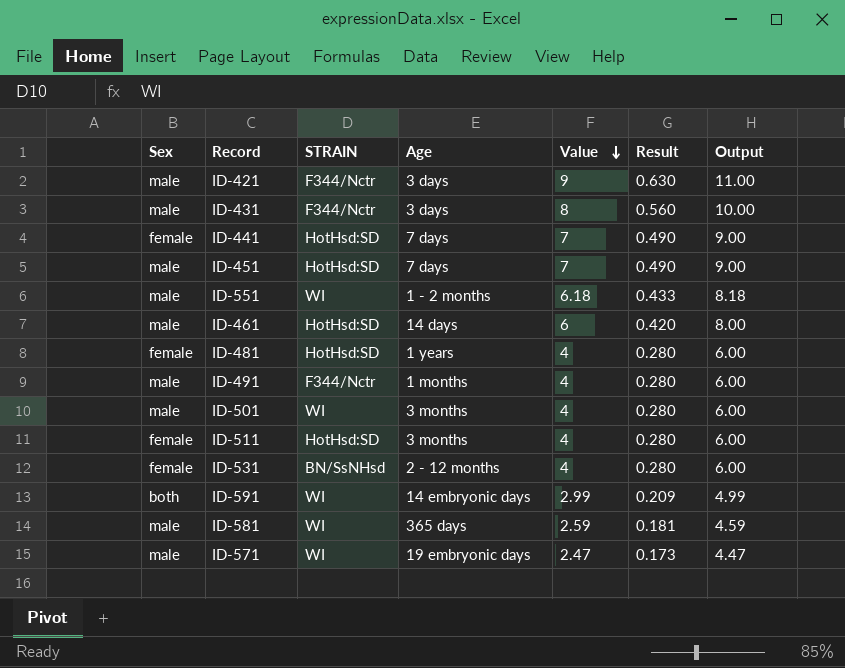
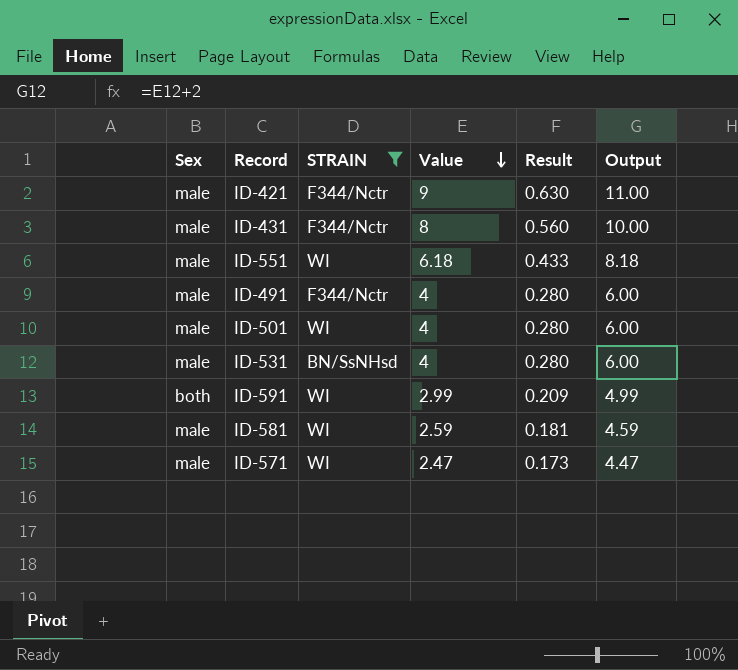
filter: none -> STRAIN != HotHsd:SD
column Age | position: 4 -> none
ID-531 | Sex: female -> male

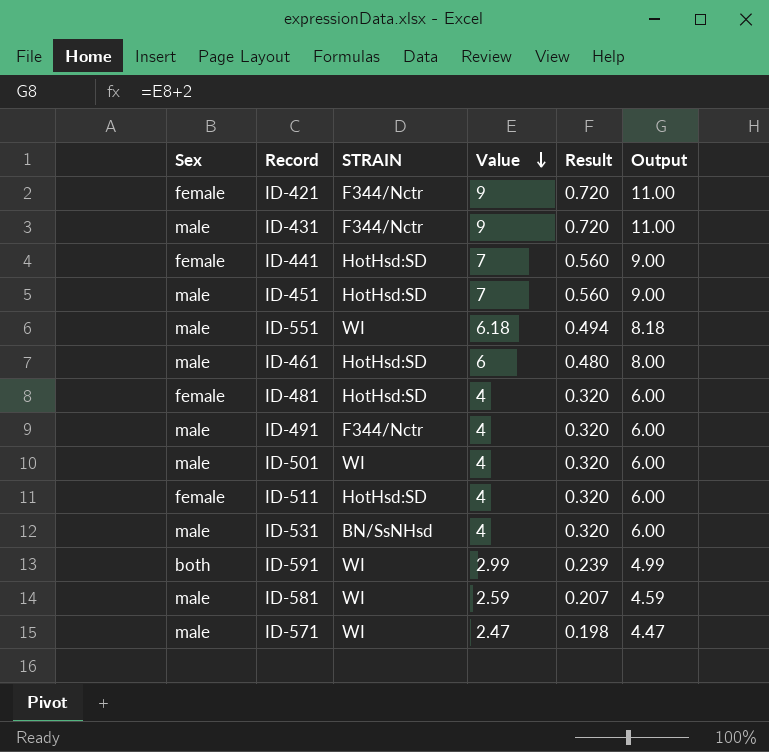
filter: STRAIN != HotHsd:SD -> none
column Result | formula: [Value] * 0.07 -> [Value] * 0.08
ID-421 | Sex: male -> female
ID-431 | Value: 8 -> 9
ID-431 | Output: 10.00 -> 11.00

